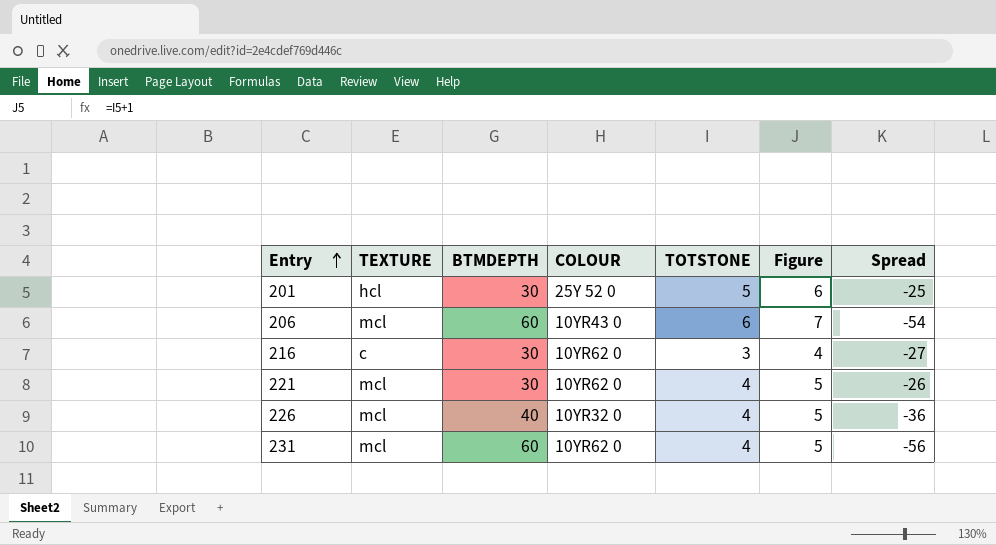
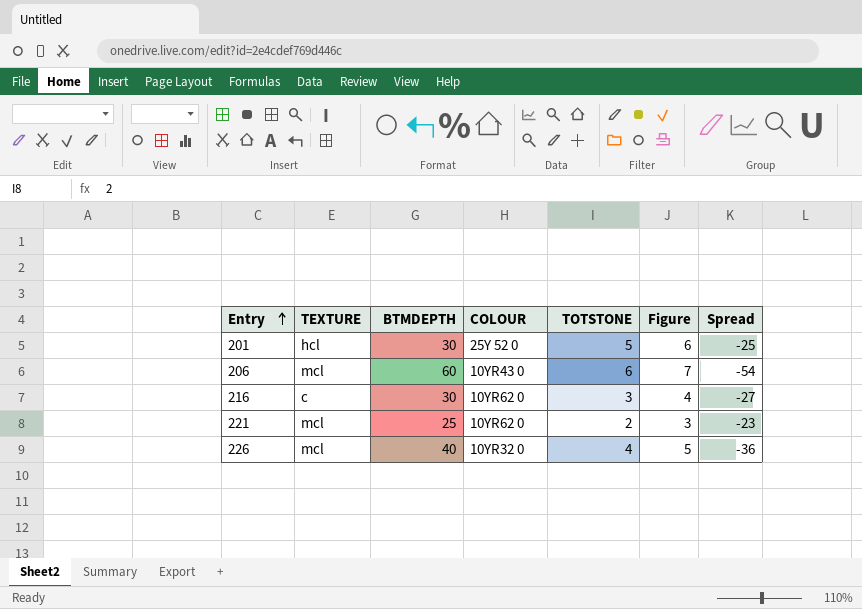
row 231: mcl | 60 | 10YR62 0 | 4 | 5 | -56 -> none
221 | BTMDEPTH: 30 -> 25
221 | TOTSTONE: 4 -> 2
221 | Figure: 5 -> 3
221 | Spread: -26 -> -23

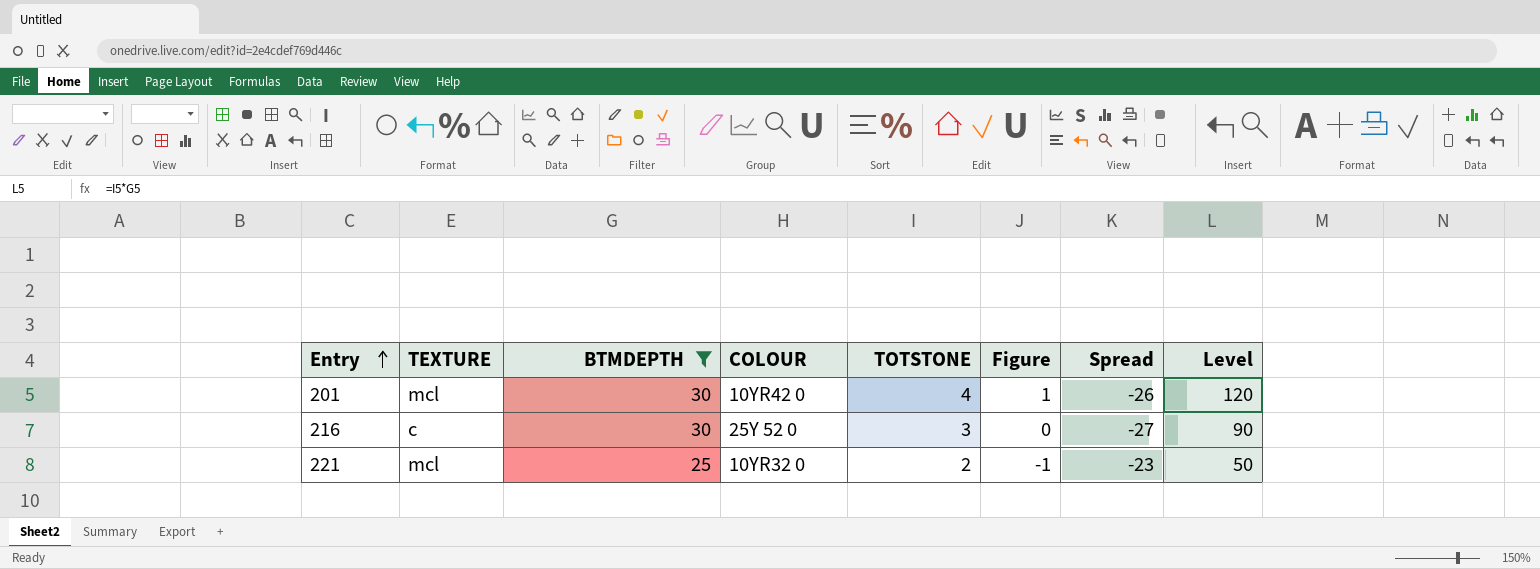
filter: none -> BTMDEPTH <= 30
column Figure | formula: [TOTSTONE] + 1 -> [TOTSTONE] - 3
column Level | formula: none -> [BTMDEPTH] * [TOTSTONE]
201 | TEXTURE: hcl -> mcl
201 | COLOUR: 25Y 52 0 -> 10YR42 0
201 | TOTSTONE: 5 -> 4
201 | Spread: -25 -> -26
216 | COLOUR: 10YR62 0 -> 25Y 52 0
221 | COLOUR: 10YR62 0 -> 10YR32 0

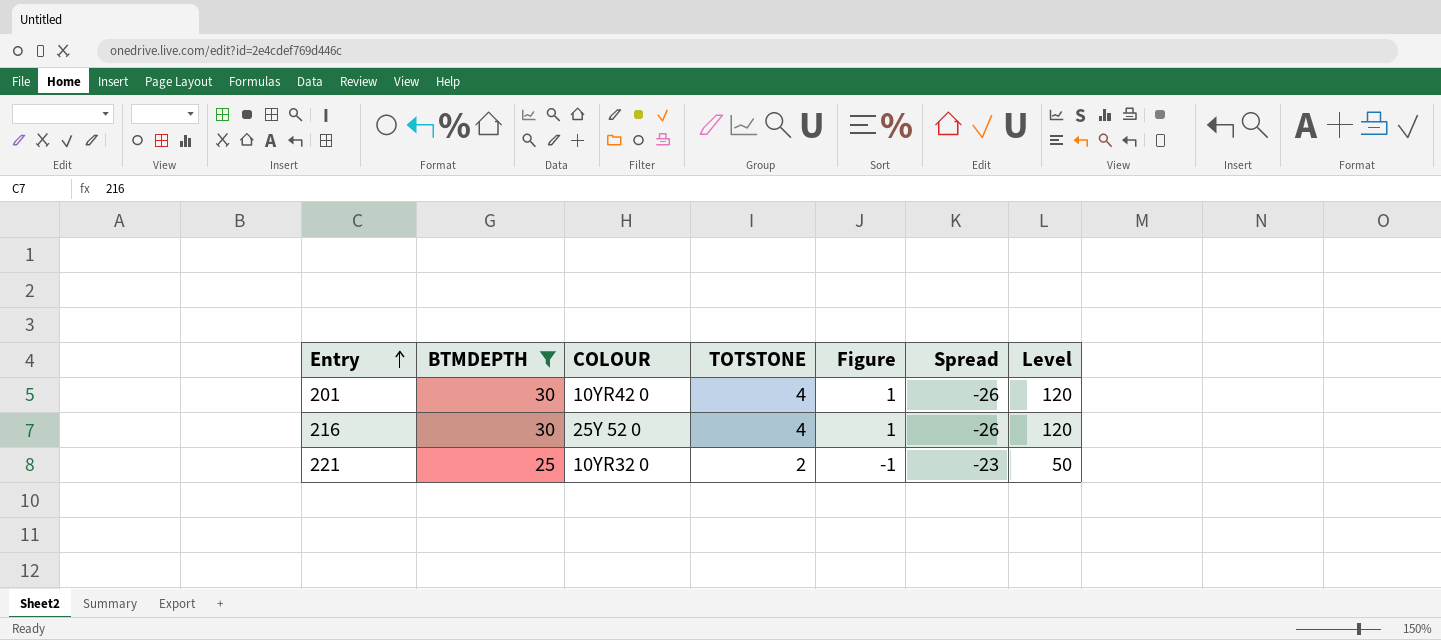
column TEXTURE | position: 2 -> none
216 | TOTSTONE: 3 -> 4
216 | Figure: 0 -> 1
216 | Spread: -27 -> -26
216 | Level: 90 -> 120

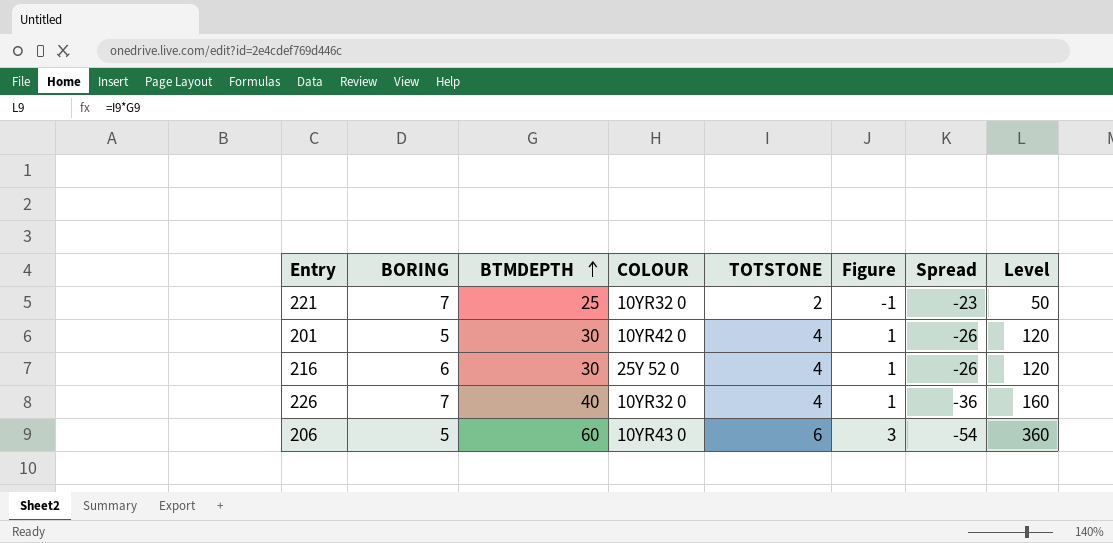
filter: BTMDEPTH <= 30 -> none
row order: Entry ascending -> BTMDEPTH ascending
column BORING | position: none -> 2

